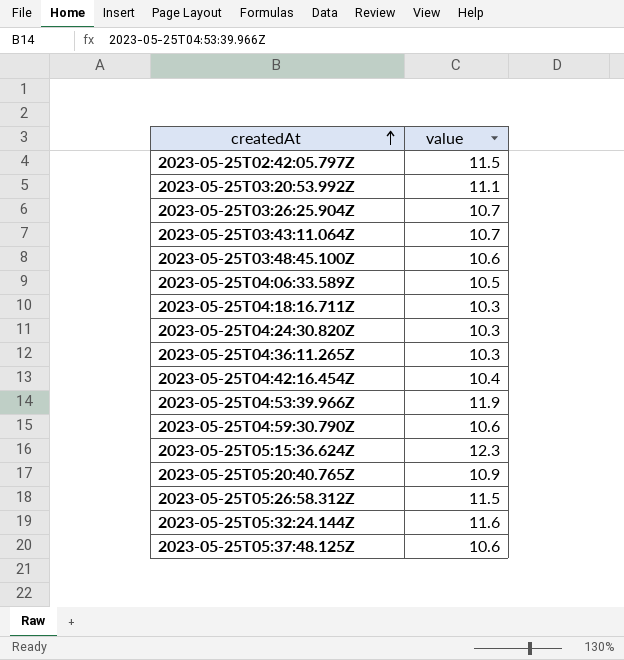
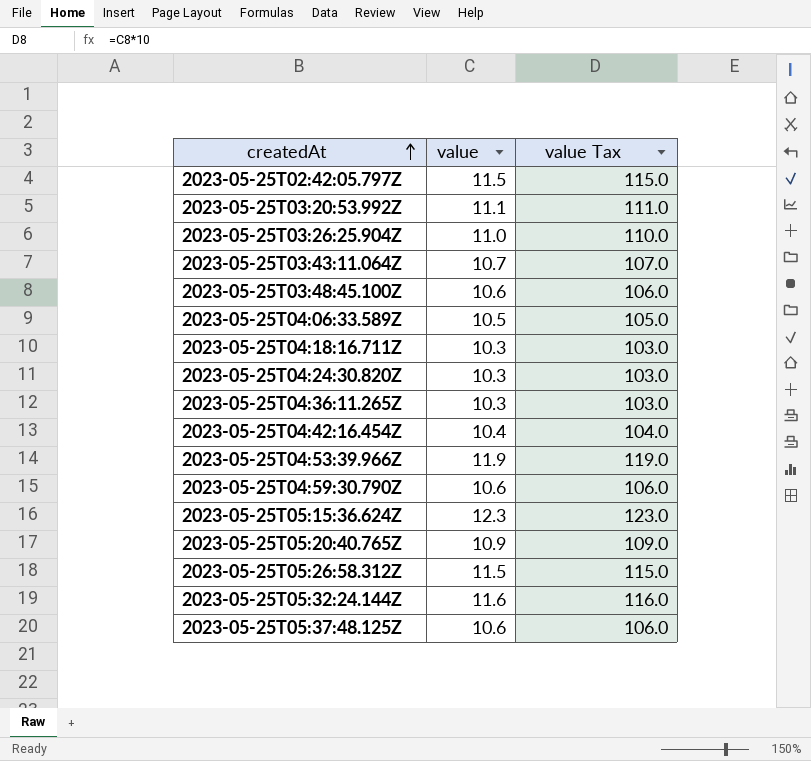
column value Tax | formula: none -> [value] * 10
2023-05-25T03:26:25.904Z | value: 10.7 -> 11.0

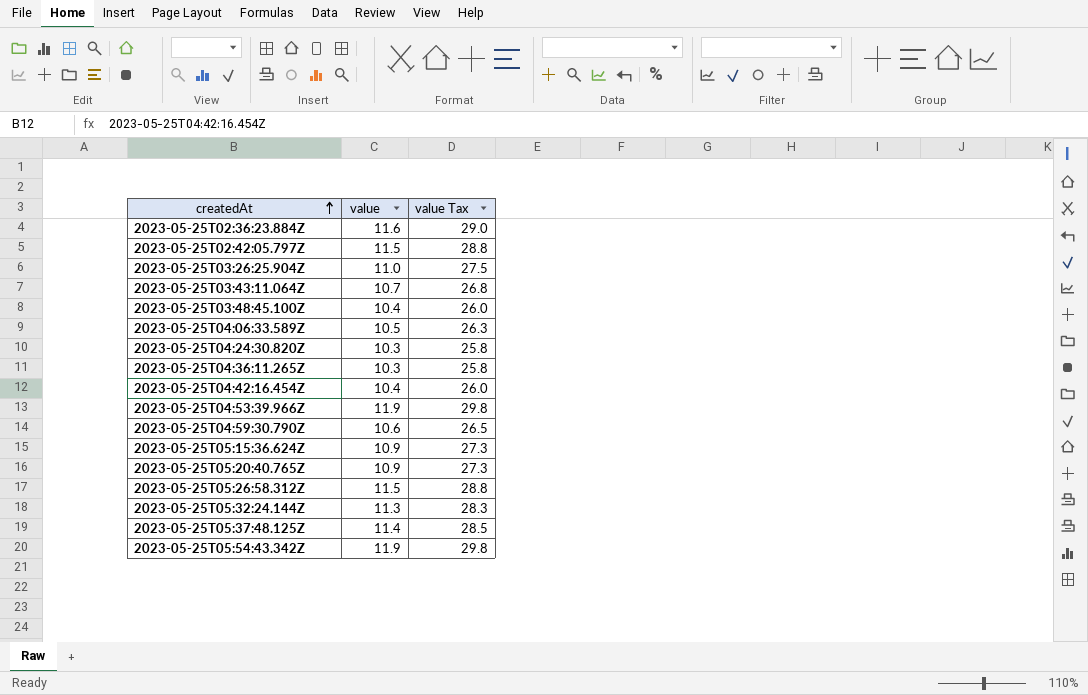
column value Tax | formula: [value] * 10 -> [value] * 2.5
row 2023-05-25T03:20:53.992Z: 11.1 | 111.0 -> none
row 2023-05-25T04:18:16.711Z: 10.3 | 103.0 -> none
row 2023-05-25T02:36:23.884Z: none -> 11.6 | 29.0
2023-05-25T03:48:45.100Z | value: 10.6 -> 10.4
2023-05-25T05:15:36.624Z | value: 12.3 -> 10.9
2023-05-25T05:32:24.144Z | value: 11.6 -> 11.3
2023-05-25T05:37:48.125Z | value: 10.6 -> 11.4
row 2023-05-25T05:54:43.342Z: none -> 11.9 | 29.8

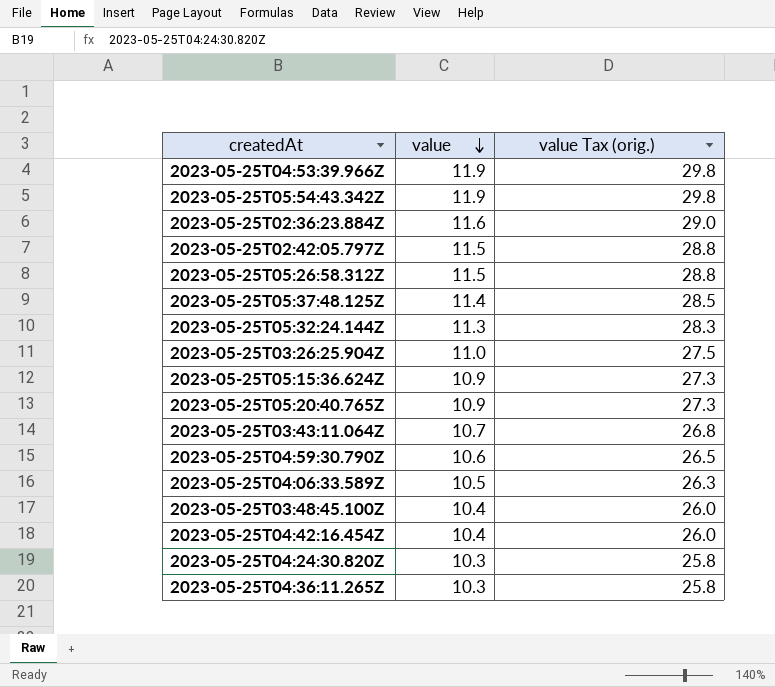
row order: createdAt ascending -> value descending
column name: value Tax -> value Tax (orig.)

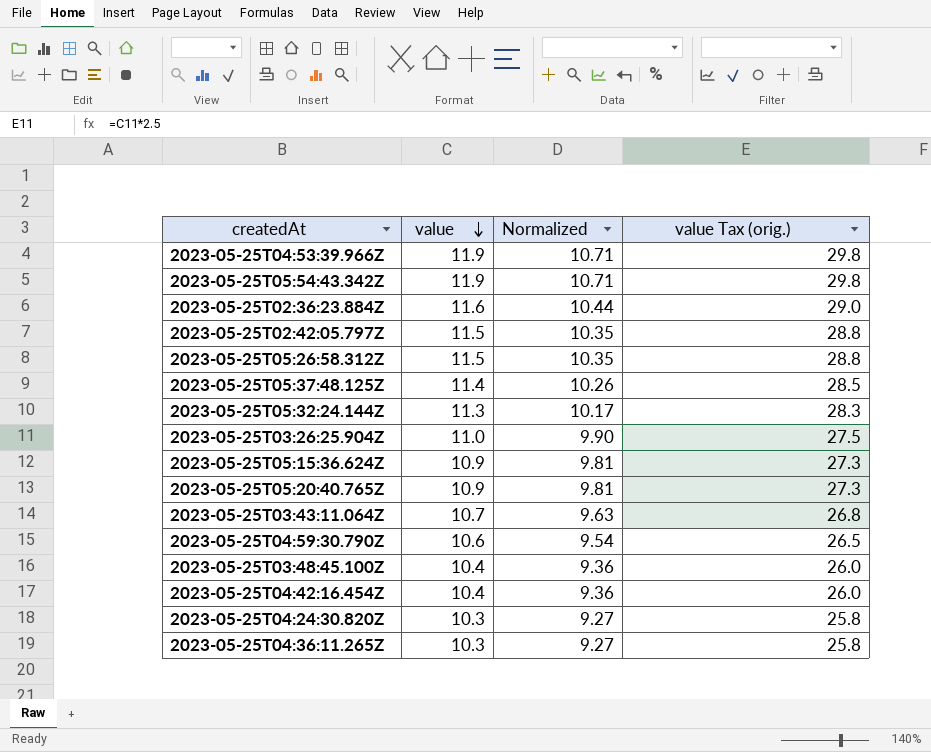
column Normalized | formula: none -> [value] * 0.9
row 2023-05-25T04:06:33.589Z: 10.5 | 26.3 -> none

